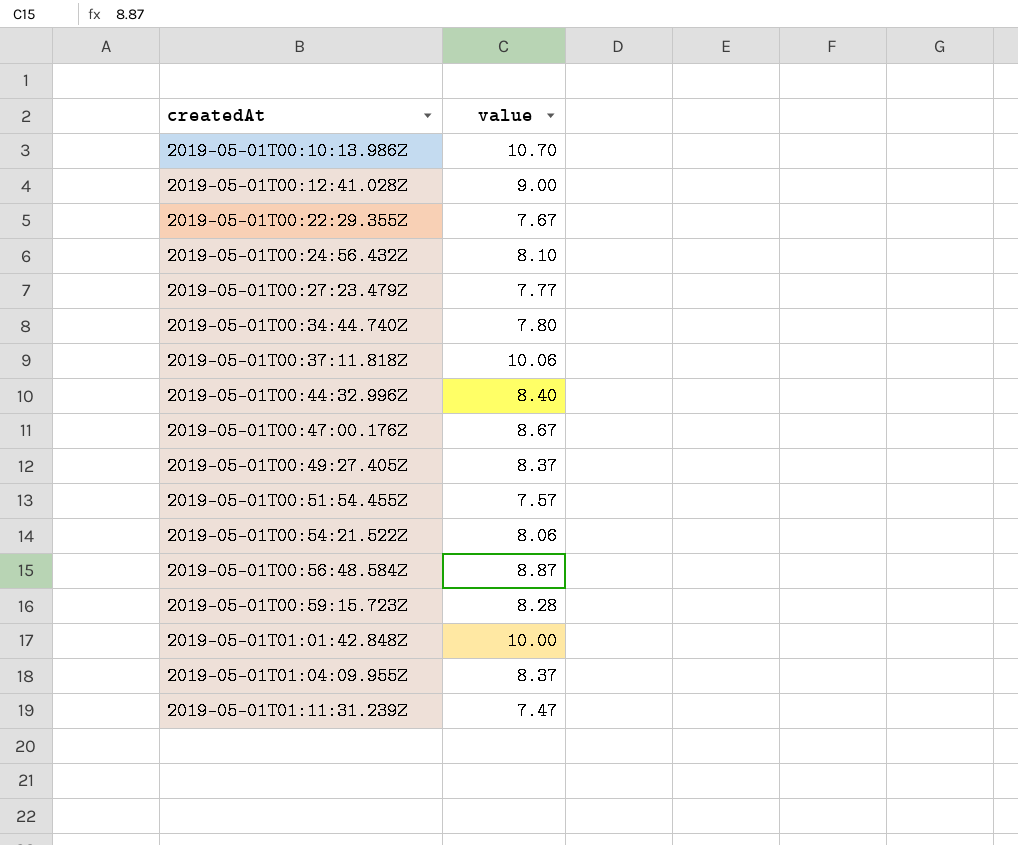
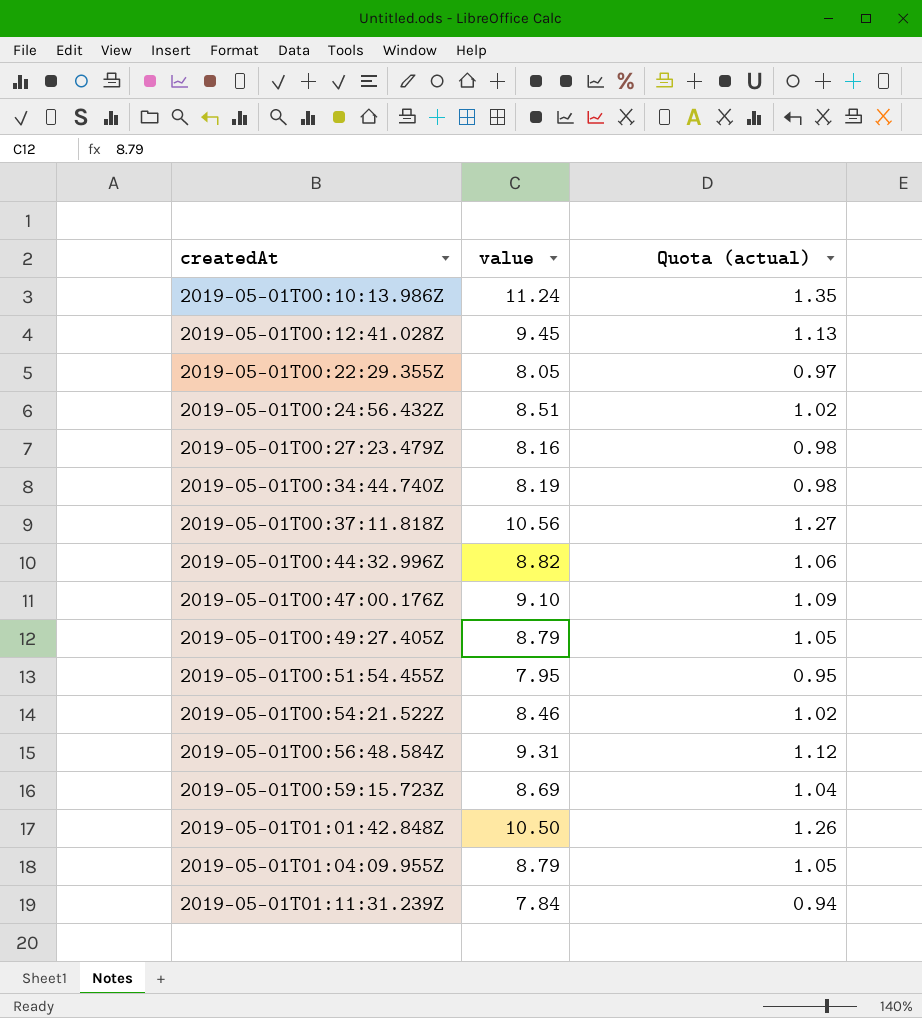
column Quota (actual) | formula: none -> [value] * 0.12
2019-05-01T00:10:13.986Z | value: 10.70 -> 11.24
2019-05-01T00:12:41.028Z | value: 9.00 -> 9.45
2019-05-01T00:22:29.355Z | value: 7.67 -> 8.05
2019-05-01T00:24:56.432Z | value: 8.10 -> 8.51
2019-05-01T00:27:23.479Z | value: 7.77 -> 8.16
2019-05-01T00:34:44.740Z | value: 7.80 -> 8.19
2019-05-01T00:37:11.818Z | value: 10.06 -> 10.56
2019-05-01T00:44:32.996Z | value: 8.40 -> 8.82
2019-05-01T00:47:00.176Z | value: 8.67 -> 9.10
2019-05-01T00:49:27.405Z | value: 8.37 -> 8.79
2019-05-01T00:51:54.455Z | value: 7.57 -> 7.95
2019-05-01T00:54:21.522Z | value: 8.06 -> 8.46
2019-05-01T00:56:48.584Z | value: 8.87 -> 9.31
2019-05-01T00:59:15.723Z | value: 8.28 -> 8.69
2019-05-01T01:01:42.848Z | value: 10.00 -> 10.50
2019-05-01T01:04:09.955Z | value: 8.37 -> 8.79
2019-05-01T01:11:31.239Z | value: 7.47 -> 7.84

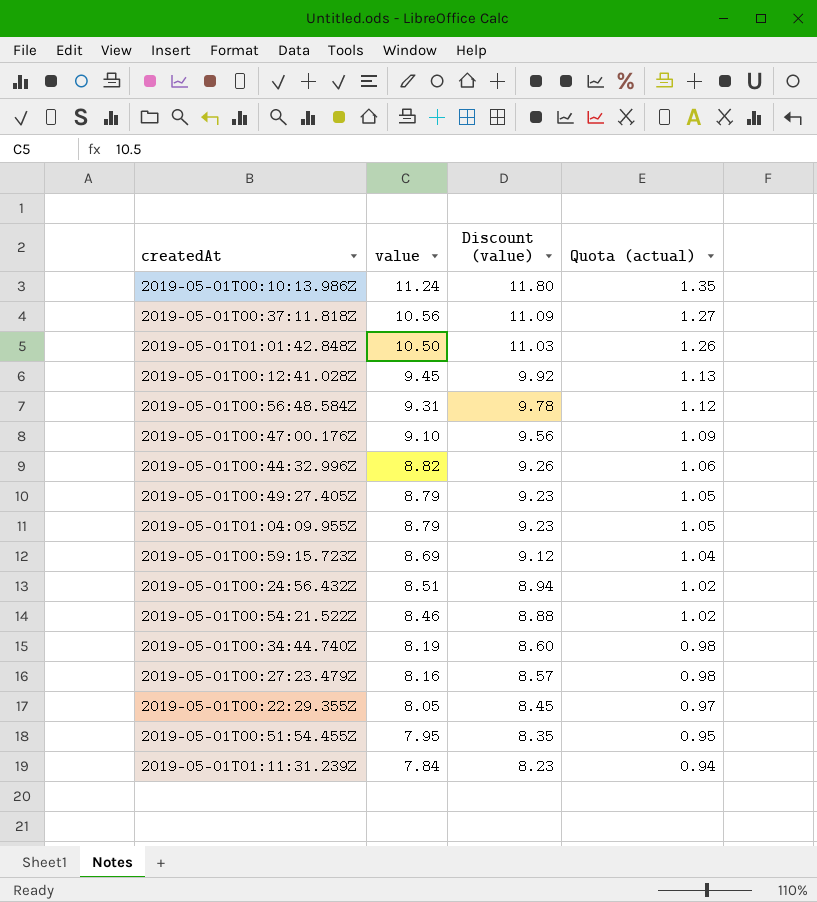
row order: createdAt ascending -> value descending
column Discount (value) | formula: none -> [value] * 1.05

